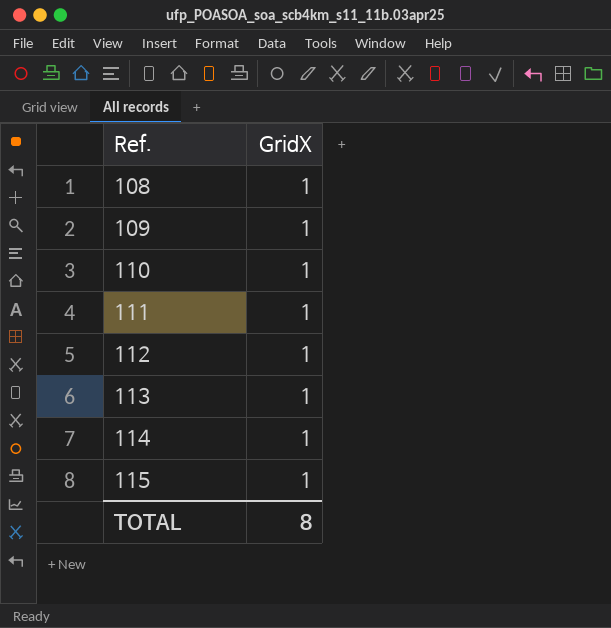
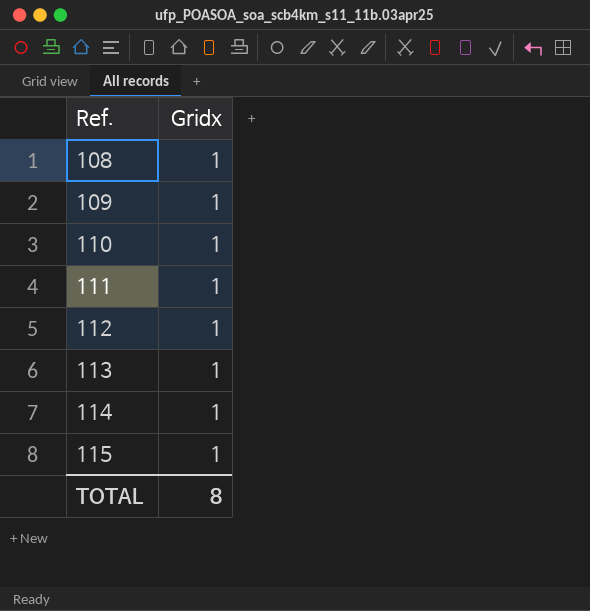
column name: GridX -> Gridx

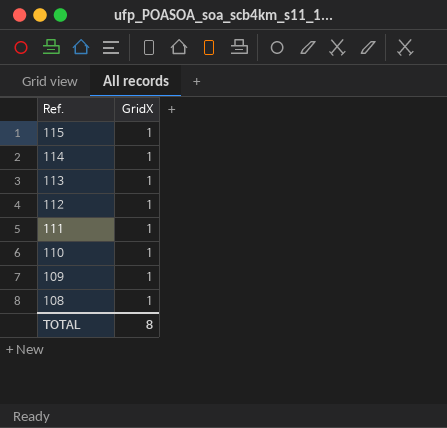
row order: Ref. ascending -> Ref. descending
column name: Gridx -> GridX

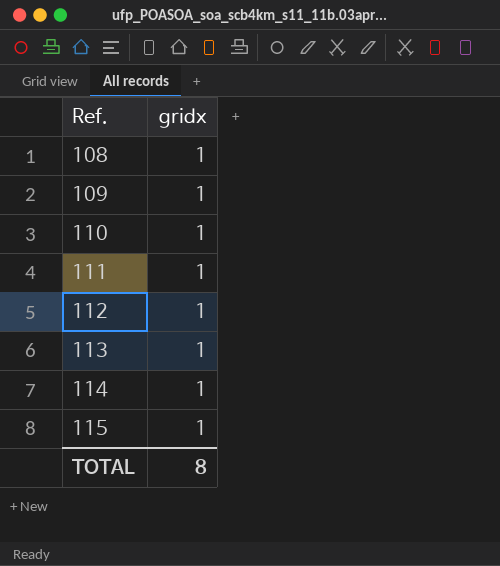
row order: Ref. descending -> Ref. ascending
column name: GridX -> gridx

